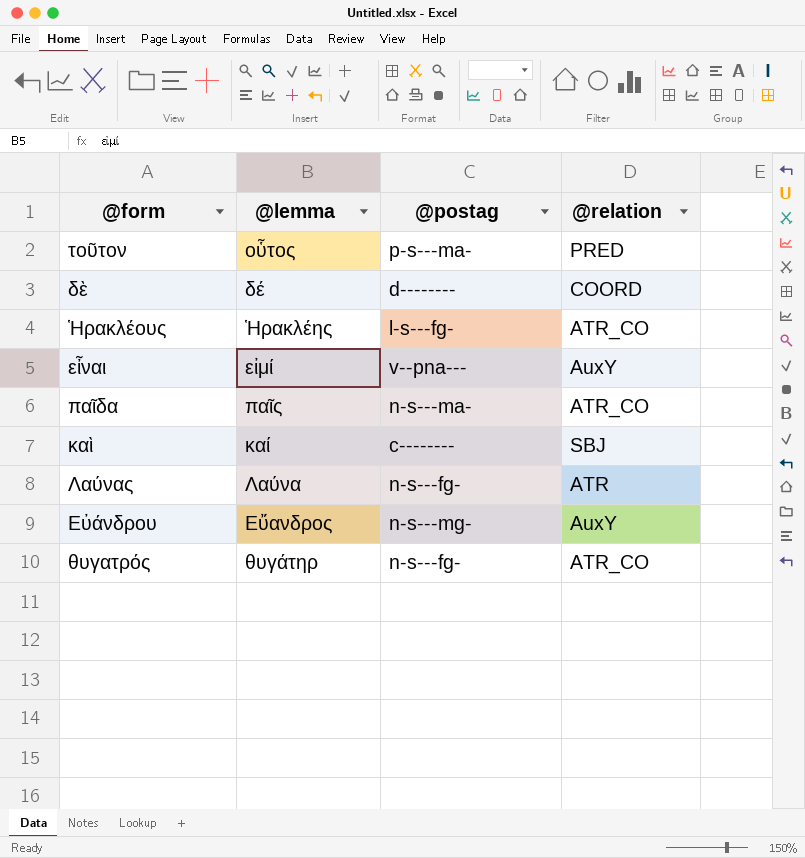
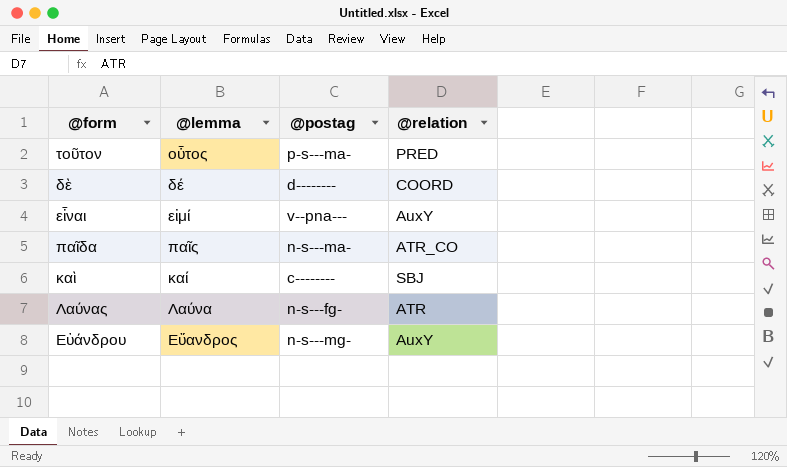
row Ἡρακλέους: Ἡρακλέης | l-s---fg- | ATR_CO -> none
row θυγατρός: θυγάτηρ | n-s---fg- | ATR_CO -> none

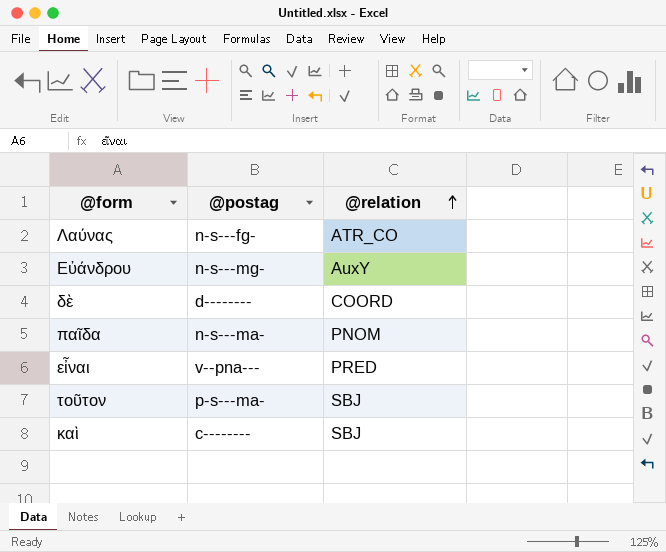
row order: none -> @relation ascending
column @lemma | position: 2 -> none
Λαύνας | @relation: ATR -> ATR_CO
παῖδα | @relation: ATR_CO -> PNOM
εἶναι | @relation: AuxY -> PRED
τοῦτον | @relation: PRED -> SBJ

